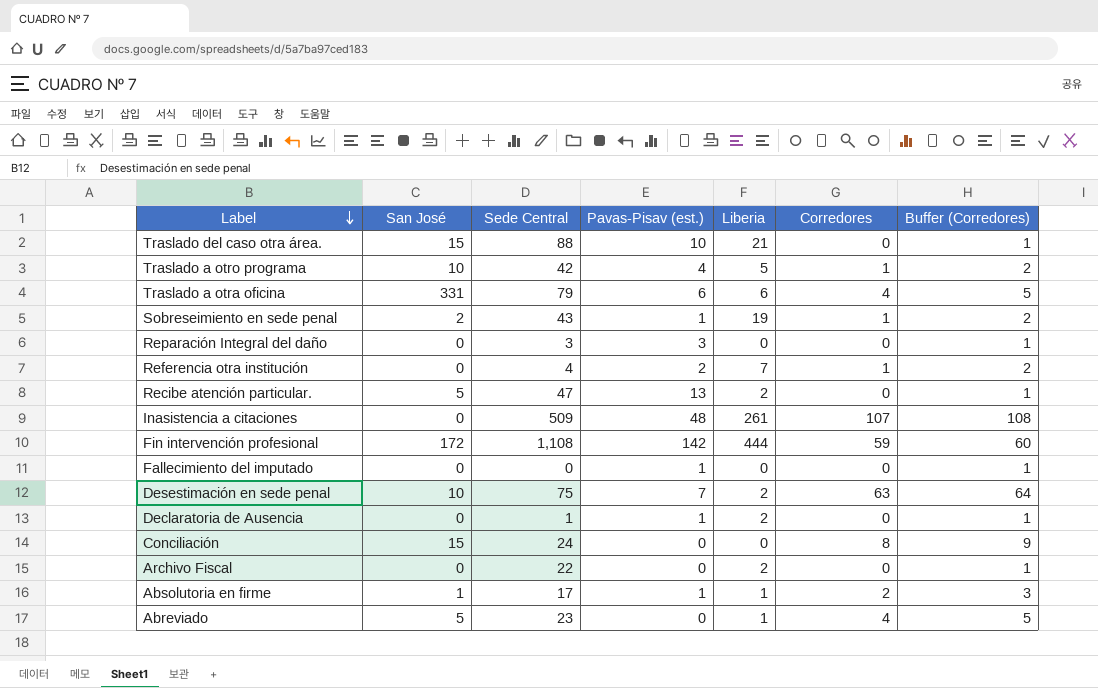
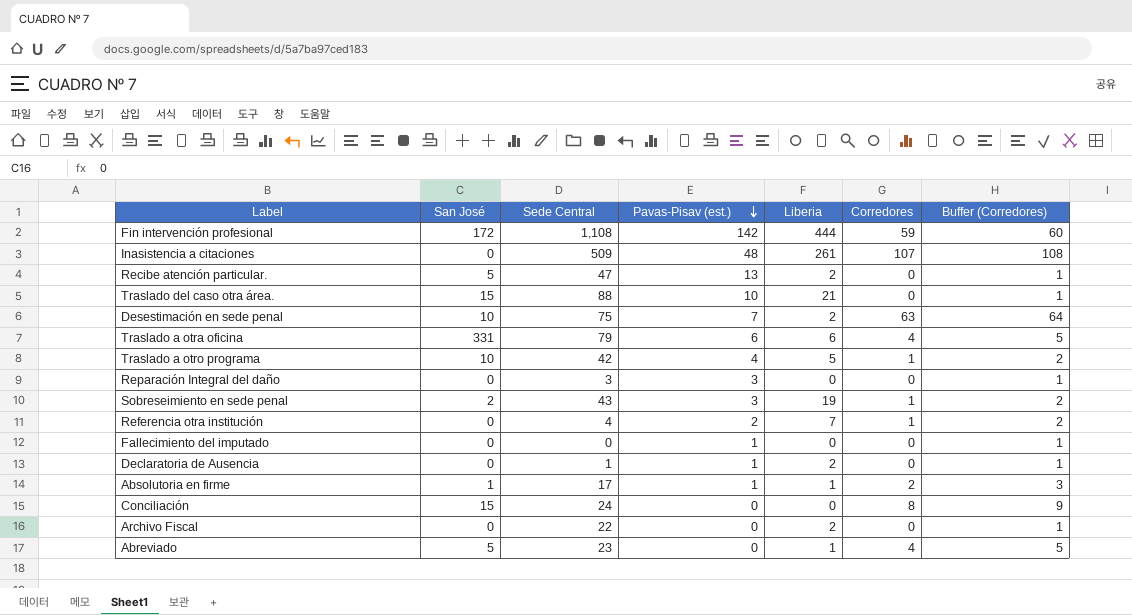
row order: Label descending -> Pavas-Pisav (est.) descending
Sobreseimiento en sede penal | Pavas-Pisav (est.): 1 -> 3

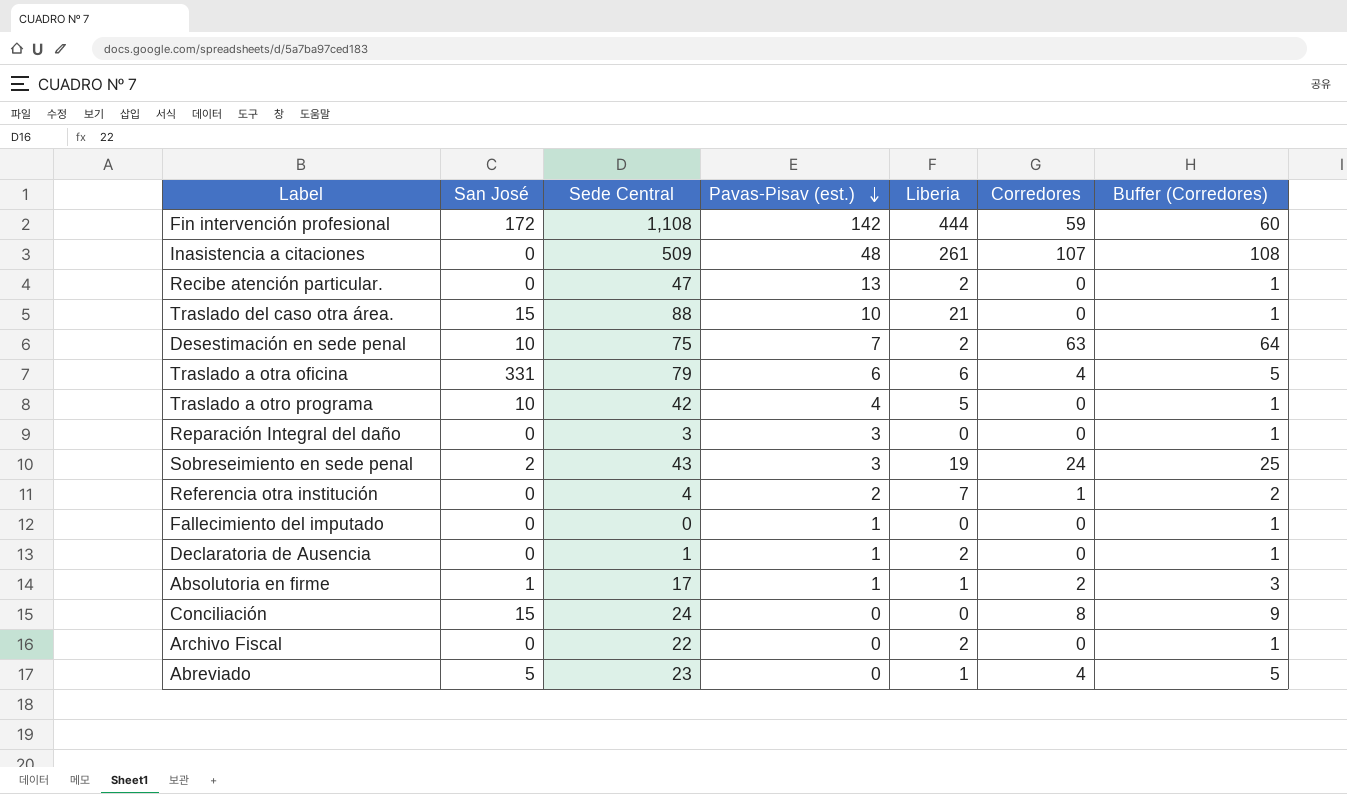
Recibe atención particular. | San José: 5 -> 0
Traslado a otro programa | Corredores: 1 -> 0
Traslado a otro programa | Buffer (Corredores): 2 -> 1
Sobreseimiento en sede penal | Corredores: 1 -> 24
Sobreseimiento en sede penal | Buffer (Corredores): 2 -> 25

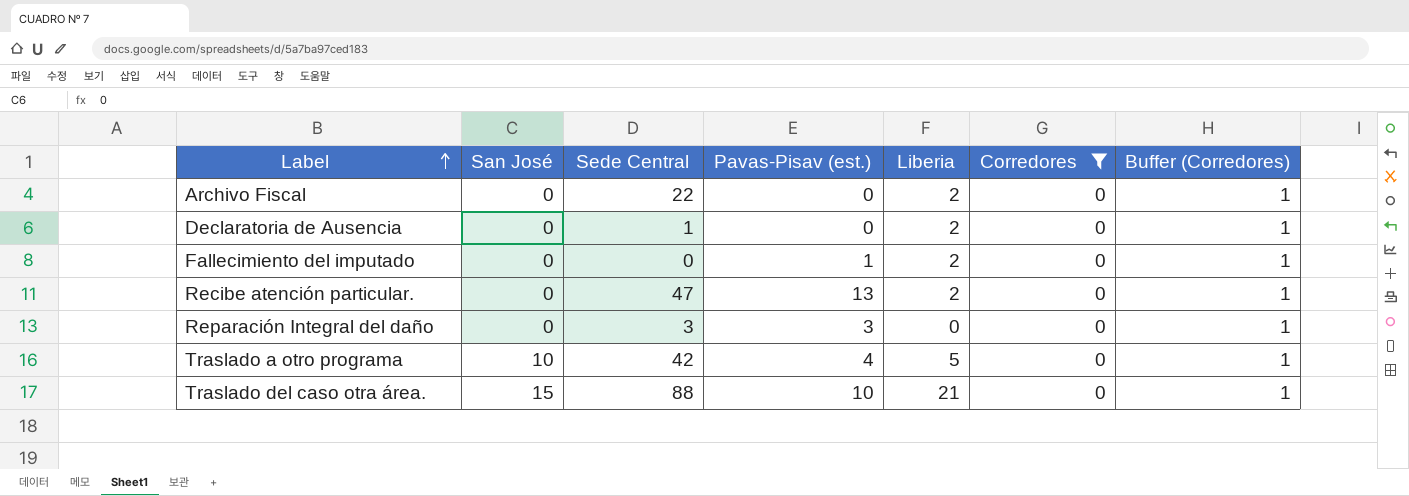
filter: none -> Corredores = 0
row order: Pavas-Pisav (est.) descending -> Label ascending
Declaratoria de Ausencia | Pavas-Pisav (est.): 1 -> 0
Fallecimiento del imputado | Liberia: 0 -> 2

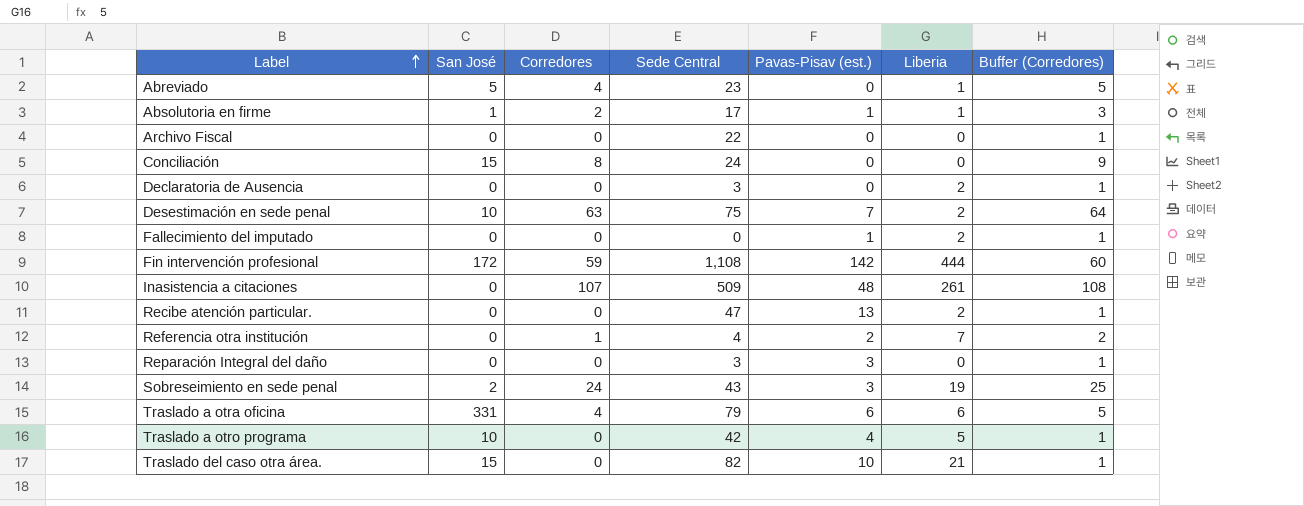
filter: Corredores = 0 -> none
column Corredores | position: 6 -> 3
Archivo Fiscal | Liberia: 2 -> 0
Declaratoria de Ausencia | Sede Central: 1 -> 3
Traslado del caso otra área. | Sede Central: 88 -> 82

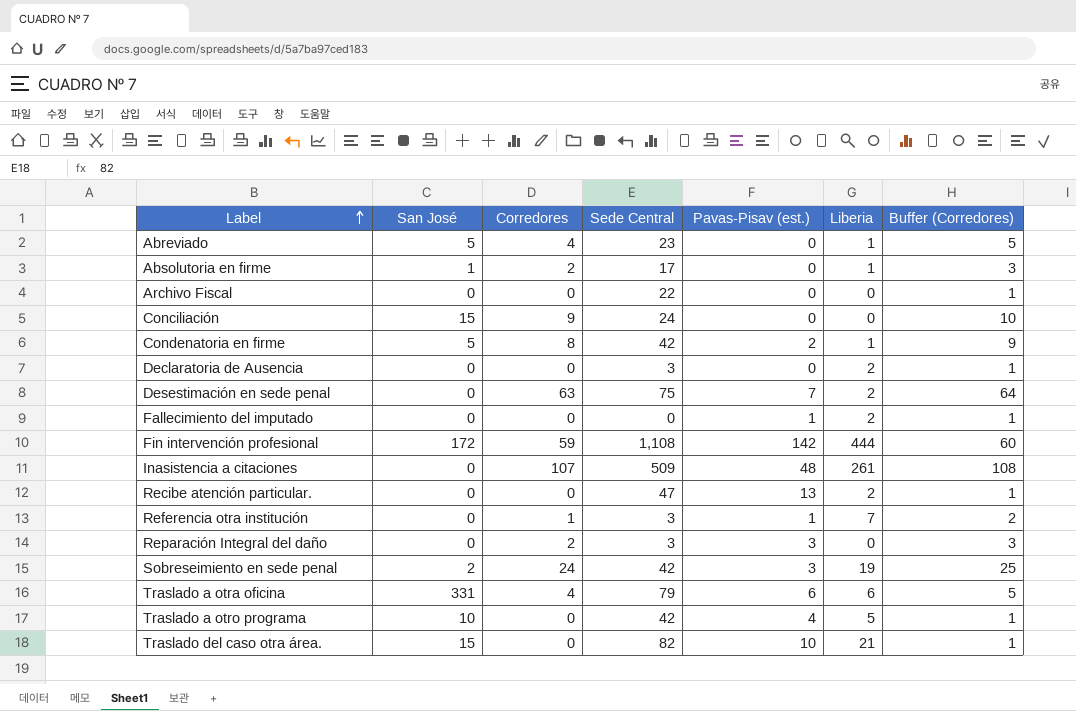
Absolutoria en firme | Pavas-Pisav (est.): 1 -> 0
Conciliación | Corredores: 8 -> 9
Conciliación | Buffer (Corredores): 9 -> 10
row Condenatoria en firme: none -> 5 | 8 | 42 | 2 | 1 | 9
Desestimación en sede penal | San José: 10 -> 0
Referencia otra institución | Sede Central: 4 -> 3
Referencia otra institución | Pavas-Pisav (est.): 2 -> 1
Reparación Integral del daño | Corredores: 0 -> 2
Reparación Integral del daño | Buffer (Corredores): 1 -> 3
Sobreseimiento en sede penal | Sede Central: 43 -> 42

